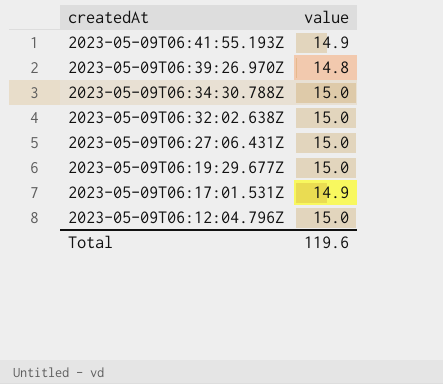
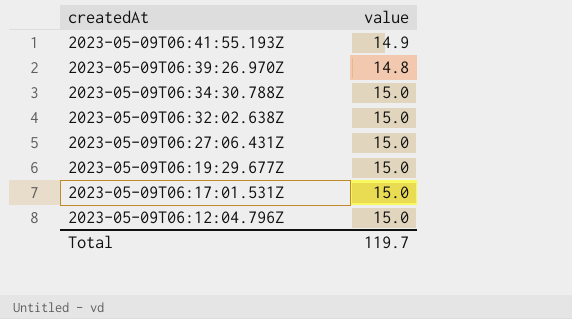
2023-05-09T06:17:01.531Z | value: 14.9 -> 15.0
Total | value: 119.6 -> 119.7

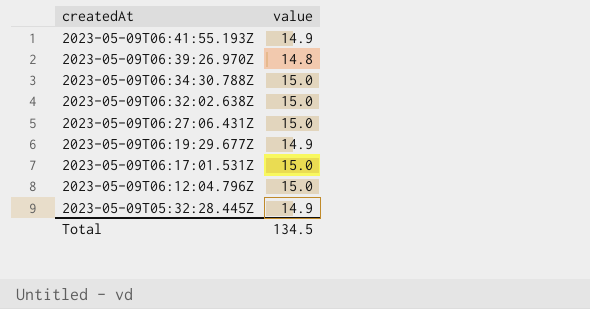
2023-05-09T06:19:29.677Z | value: 15.0 -> 14.9
row 2023-05-09T05:32:28.445Z: none -> 14.9
Total | value: 119.7 -> 134.5

